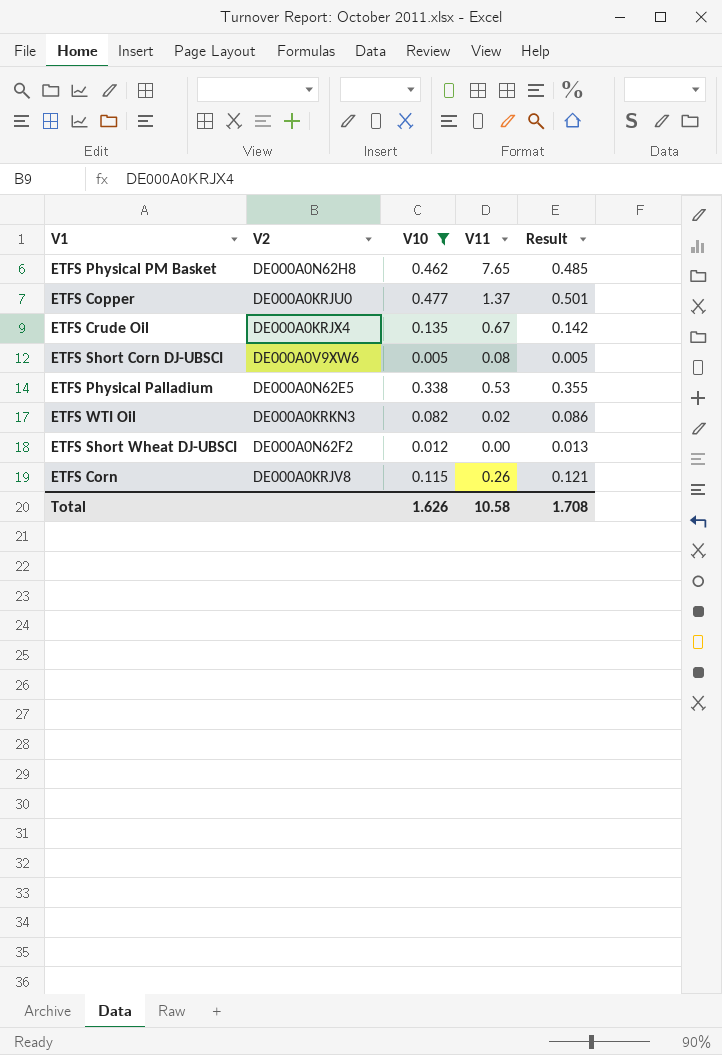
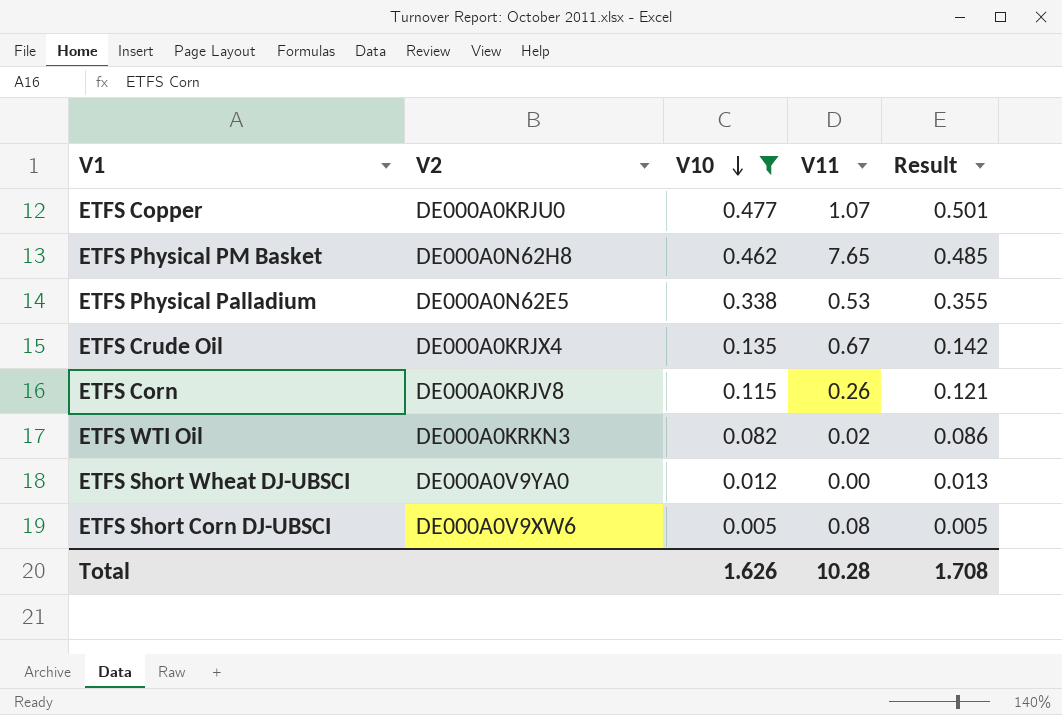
row order: none -> V10 descending
ETFS Copper | V11: 1.37 -> 1.07
ETFS Short Wheat DJ-UBSCI | V2: DE000A0N62F2 -> DE000A0V9YA0
Total | V11: 10.58 -> 10.28

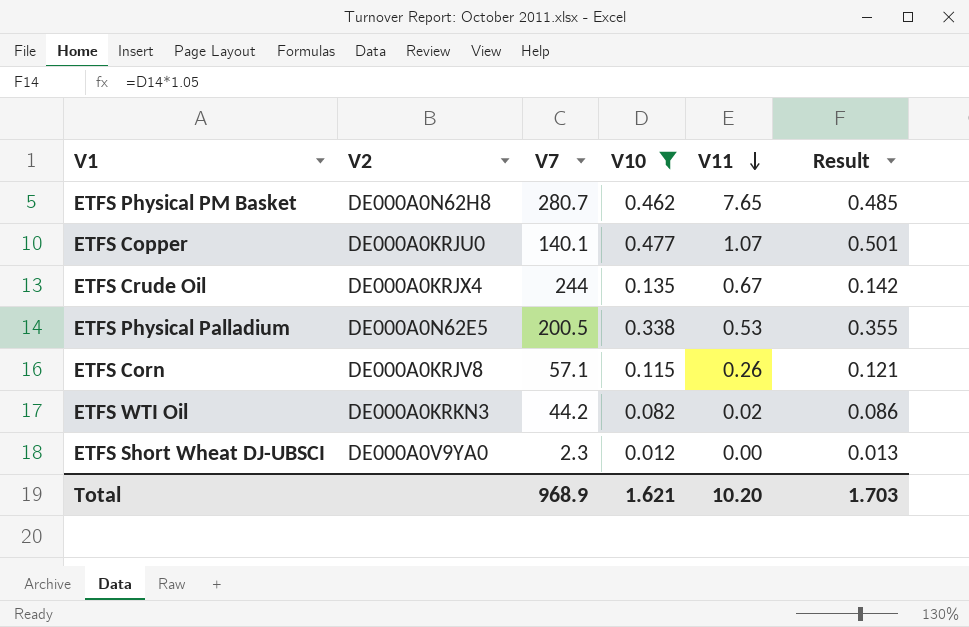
row order: V10 descending -> V11 descending
column V7 | position: none -> 3
row ETFS Short Corn DJ-UBSCI: DE000A0V9XW6 | 0.005 | 0.08 | 0.005 -> none
Total | V10: 1.626 -> 1.621
Total | V11: 10.28 -> 10.20
Total | Result: 1.708 -> 1.703

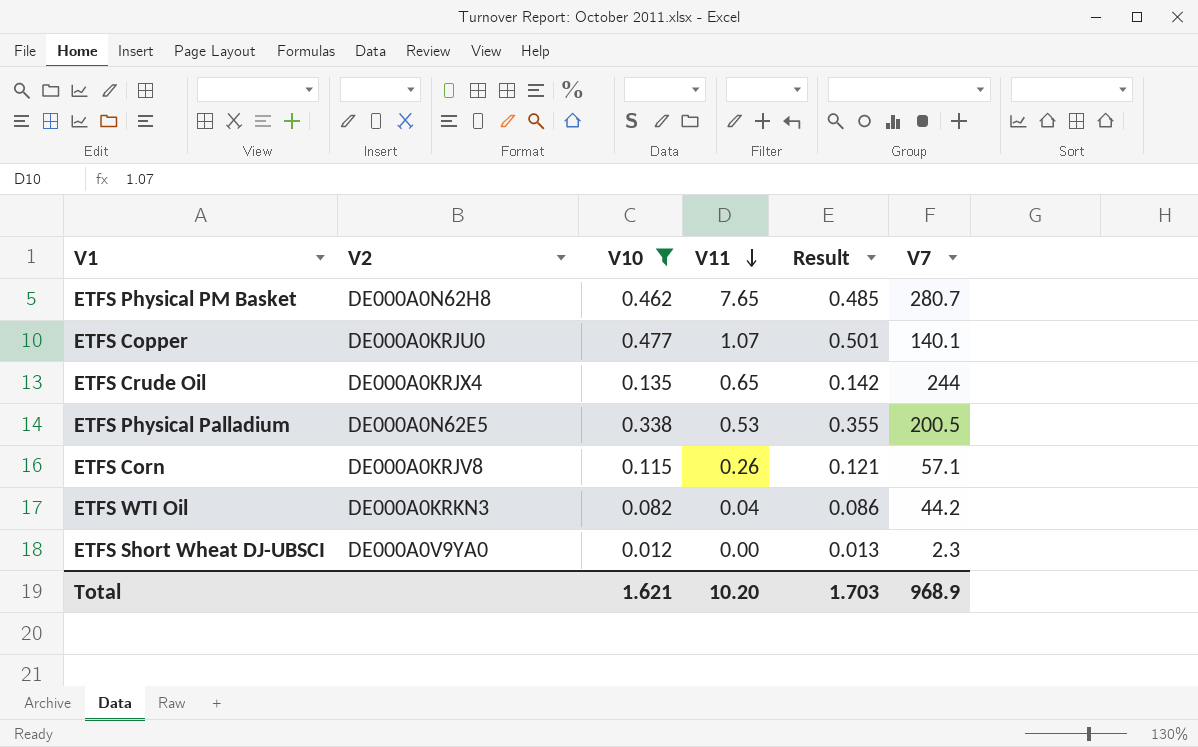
column V7 | position: 3 -> 6
ETFS Crude Oil | V11: 0.67 -> 0.65
ETFS WTI Oil | V11: 0.02 -> 0.04

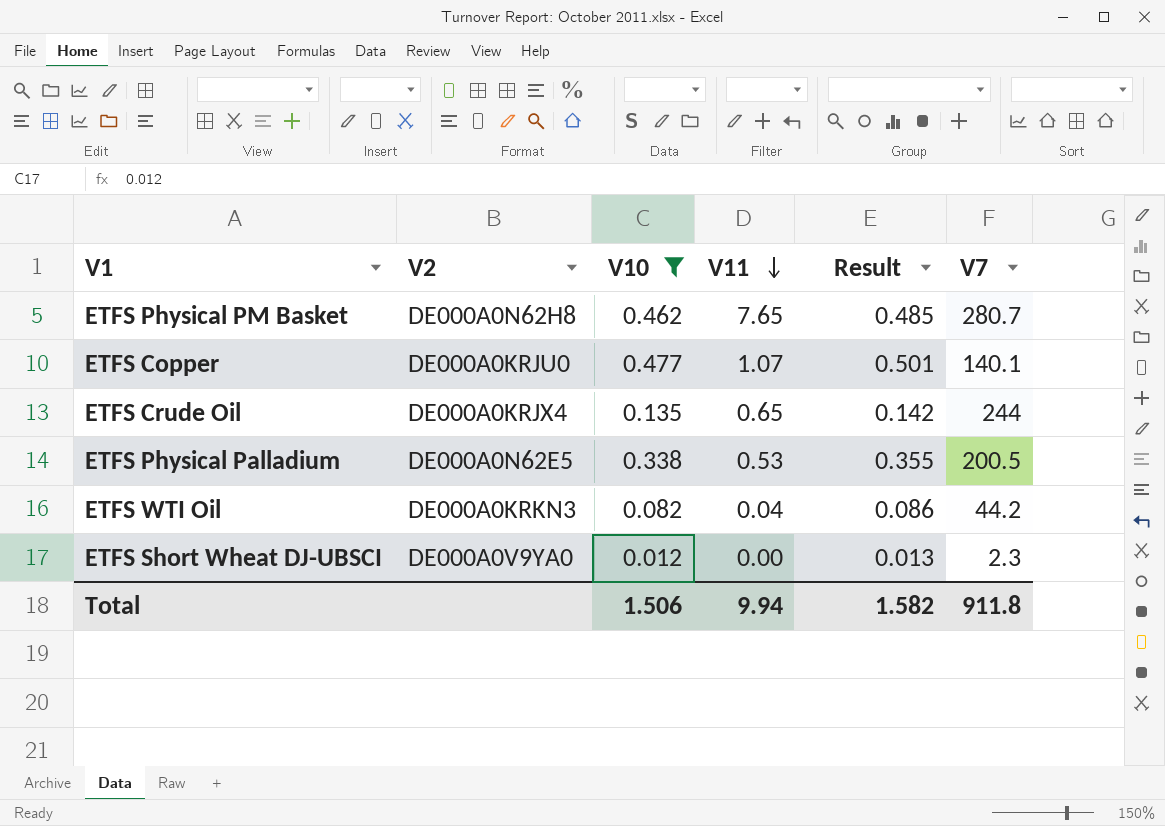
row ETFS Corn: DE000A0KRJV8 | 0.115 | 0.26 | 0.121 | 57.1 -> none
Total | V10: 1.621 -> 1.506
Total | V11: 10.20 -> 9.94
Total | Result: 1.703 -> 1.582
Total | V7: 968.9 -> 911.8

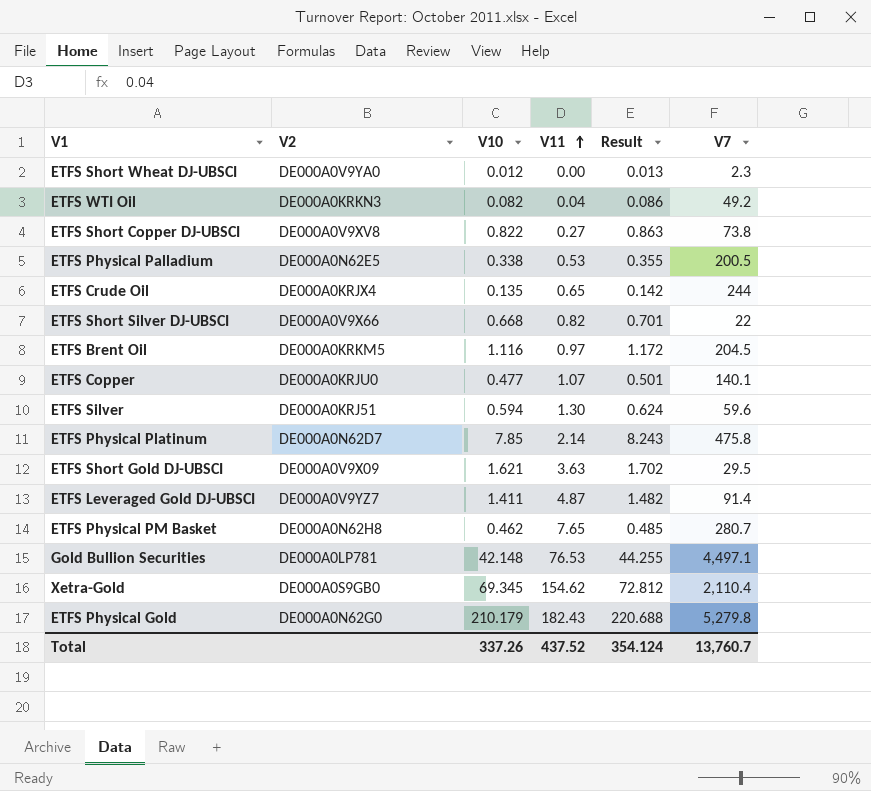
filter: V10 <= 0.477 -> none
row order: V11 descending -> V11 ascending
ETFS WTI Oil | V7: 44.2 -> 49.2
Total | V10: 1.506 -> 337.26
Total | V11: 9.94 -> 437.52
Total | Result: 1.582 -> 354.124
Total | V7: 911.8 -> 13,760.7

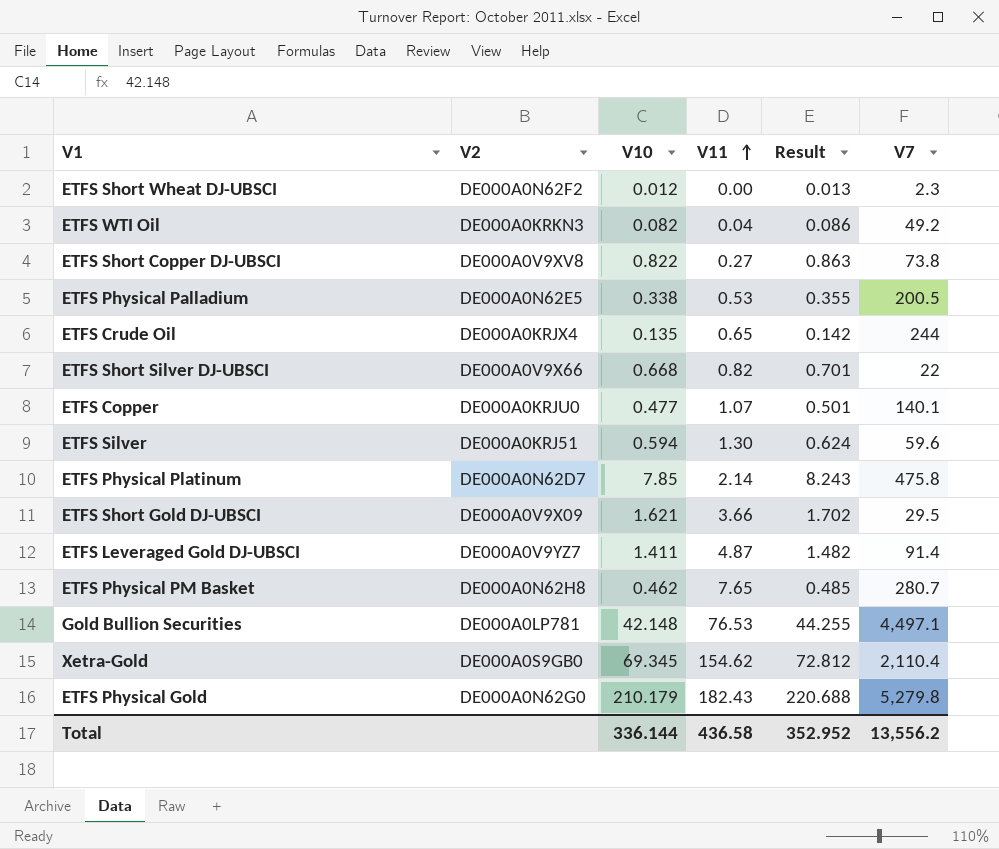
row ETFS Brent Oil: DE000A0KRKM5 | 1.116 | 0.97 | 1.172 | 204.5 -> none
ETFS Short Wheat DJ-UBSCI | V2: DE000A0V9YA0 -> DE000A0N62F2
ETFS Short Gold DJ-UBSCI | V11: 3.63 -> 3.66
Total | V10: 337.26 -> 336.144
Total | V11: 437.52 -> 436.58
Total | Result: 354.124 -> 352.952
Total | V7: 13,760.7 -> 13,556.2

